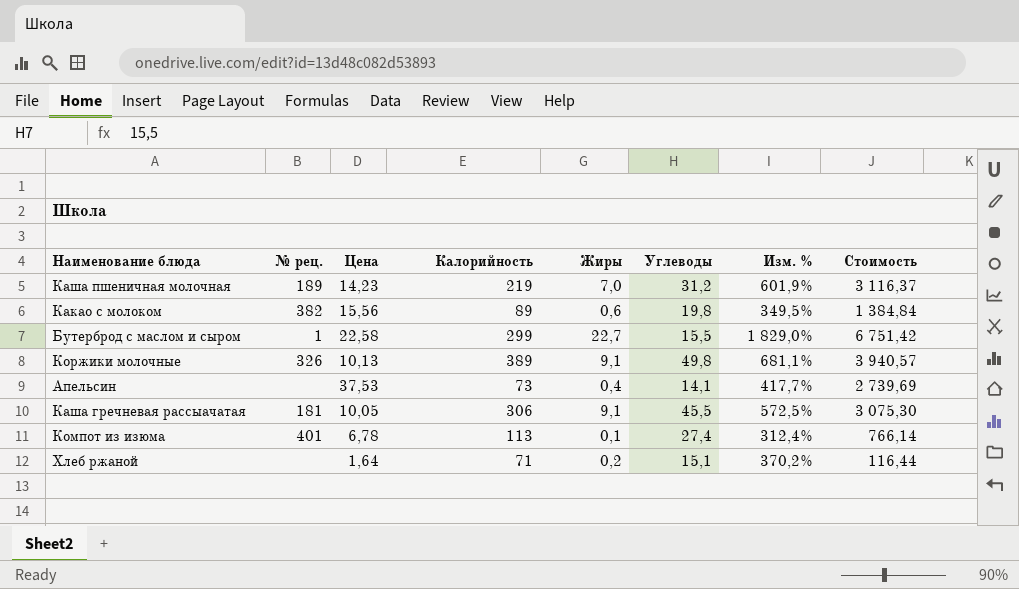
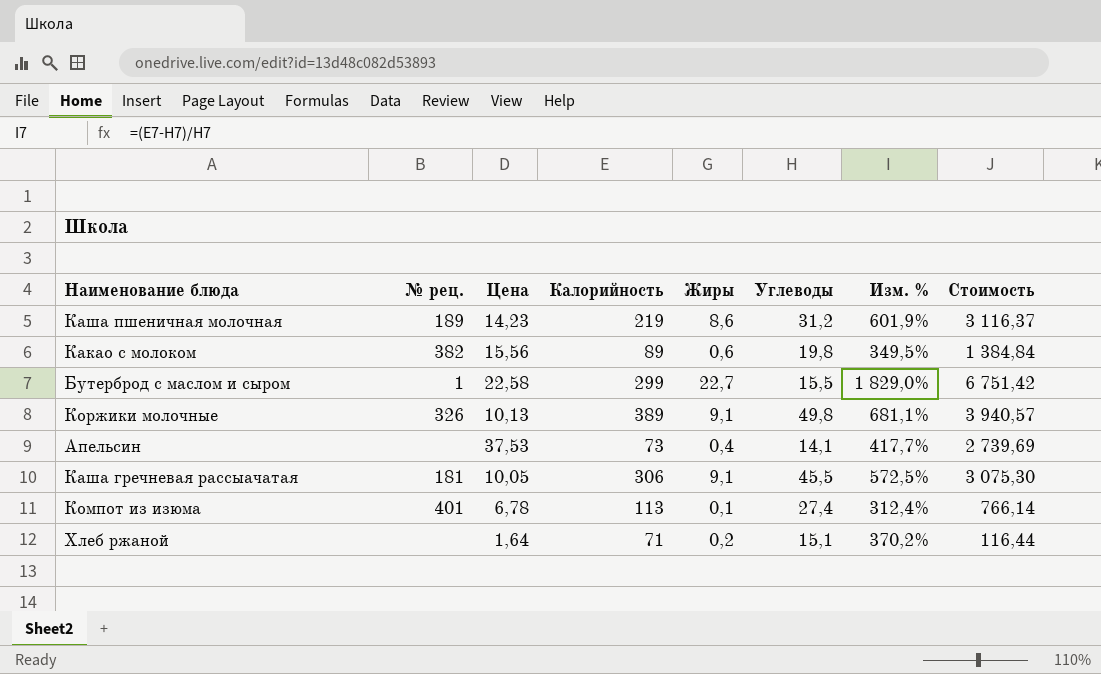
Каша пшеничная молочная | Жиры: 7,0 -> 8,6

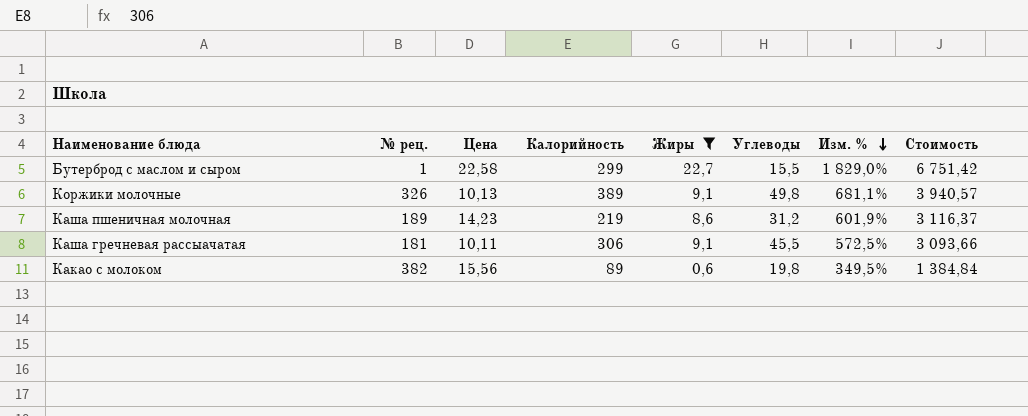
filter: none -> Жиры >= 0,6
row order: none -> Изм. % descending
Каша гречневая рассыачатая | Цена: 10,05 -> 10,11
Каша гречневая рассыачатая | Стоимость: 3 075,30 -> 3 093,66

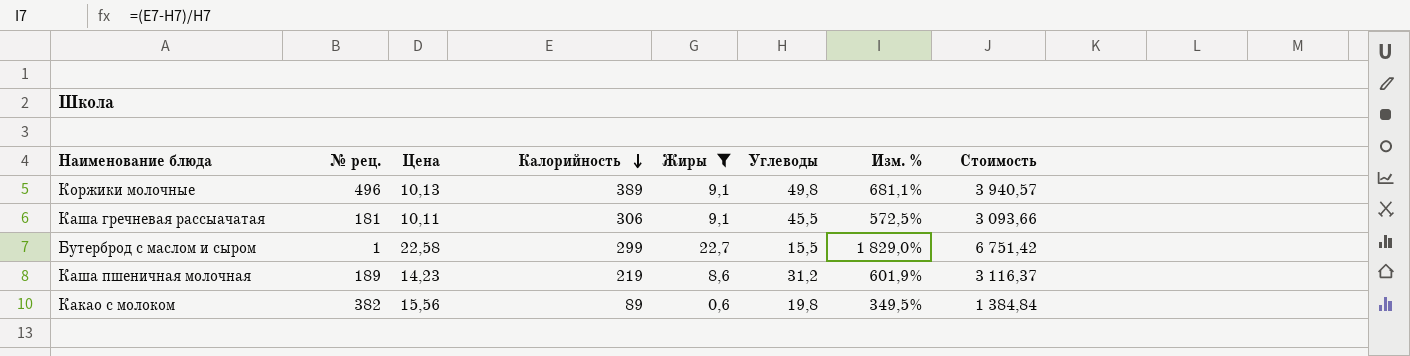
row order: Изм. % descending -> Калорийность descending
Коржики молочные | № рец.: 326 -> 496

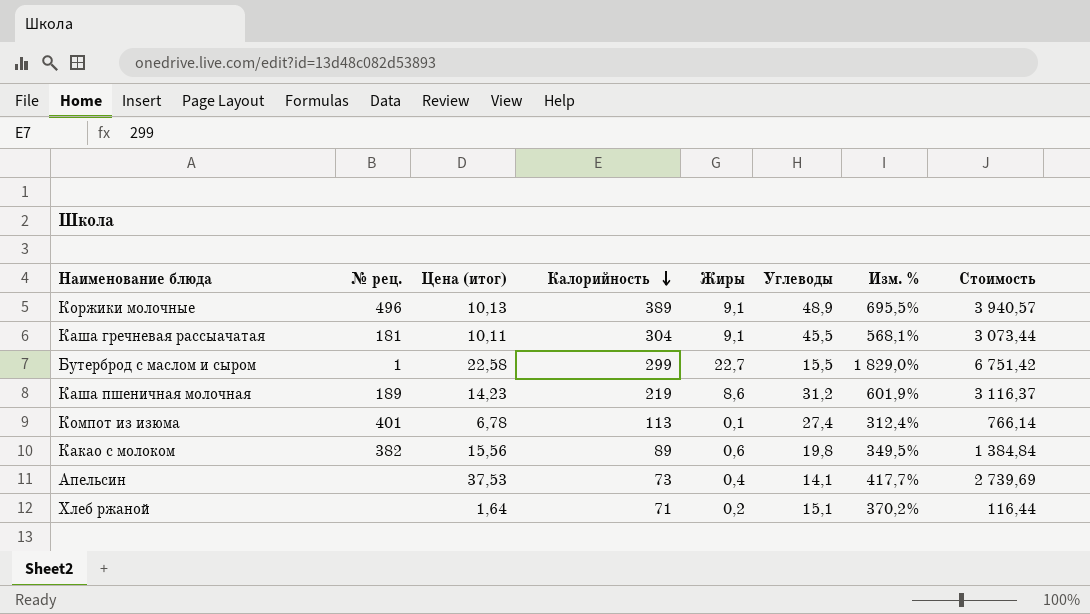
filter: Жиры >= 0,6 -> none
column name: Цена -> Цена (итог)
Коржики молочные | Углеводы: 49,8 -> 48,9
Коржики молочные | Изм. %: 681,1% -> 695,5%
Каша гречневая рассыачатая | Калорийность: 306 -> 304
Каша гречневая рассыачатая | Изм. %: 572,5% -> 568,1%
Каша гречневая рассыачатая | Стоимость: 3 093,66 -> 3 073,44

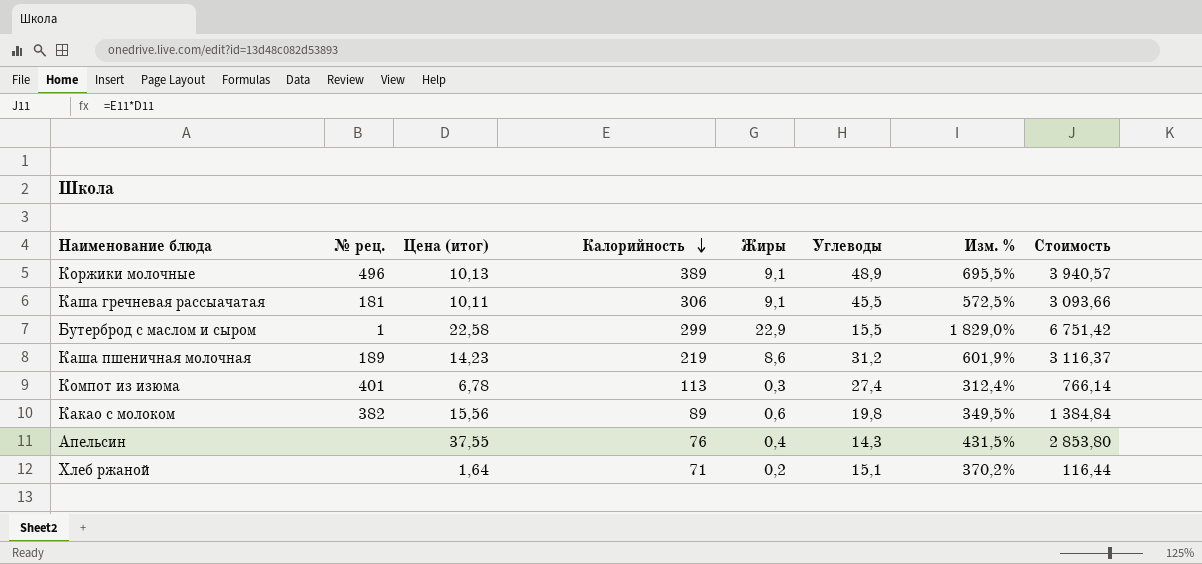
Каша гречневая рассыачатая | Калорийность: 304 -> 306
Каша гречневая рассыачатая | Изм. %: 568,1% -> 572,5%
Каша гречневая рассыачатая | Стоимость: 3 073,44 -> 3 093,66
Бутерброд с маслом и сыром | Жиры: 22,7 -> 22,9
Компот из изюма | Жиры: 0,1 -> 0,3
Апельсин | Цена (итог): 37,53 -> 37,55
Апельсин | Калорийность: 73 -> 76
Апельсин | Углеводы: 14,1 -> 14,3
Апельсин | Изм. %: 417,7% -> 431,5%
Апельсин | Стоимость: 2 739,69 -> 2 853,80

